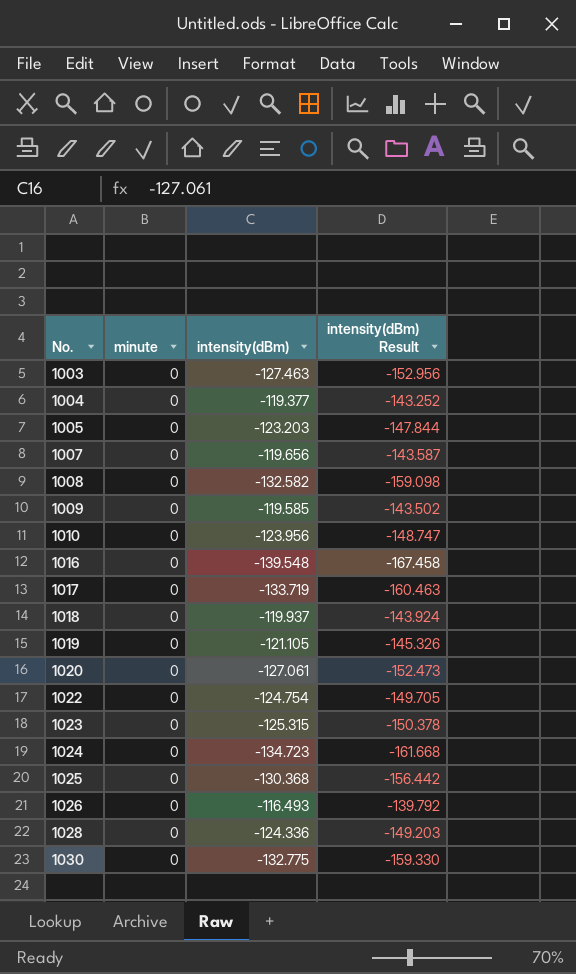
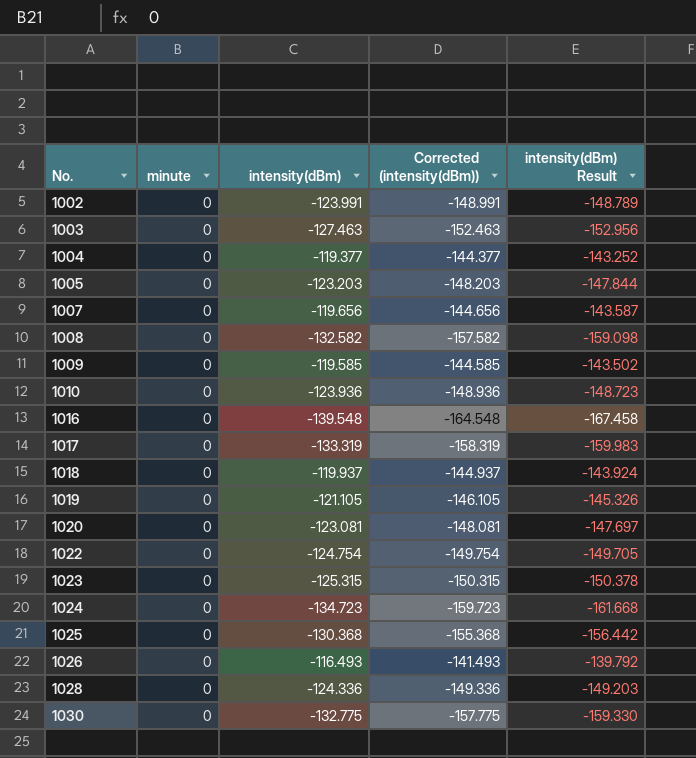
column Corrected (intensity(dBm)) | formula: none -> [intensity(dBm)] - 25
row 1002: none -> 0 | -123.991 | -148.991 | -148.789
1010 | intensity(dBm): -123.956 -> -123.936
1010 | intensity(dBm) Result: -148.747 -> -148.723
1017 | intensity(dBm): -133.719 -> -133.319
1017 | intensity(dBm) Result: -160.463 -> -159.983
1020 | intensity(dBm): -127.061 -> -123.081
1020 | intensity(dBm) Result: -152.473 -> -147.697

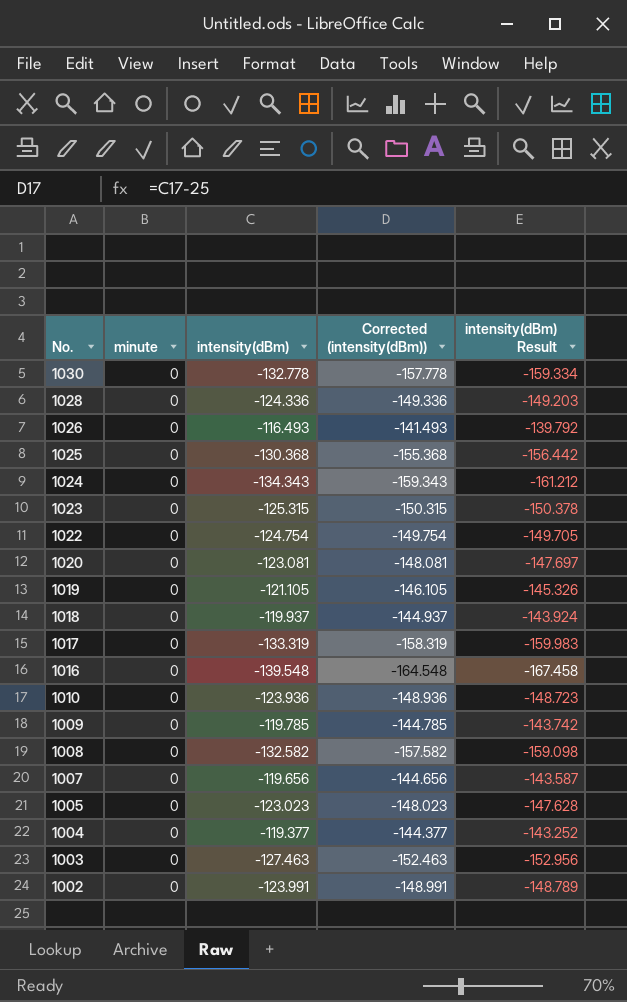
row order: No. ascending -> No. descending
1030 | intensity(dBm): -132.775 -> -132.778
1030 | Corrected (intensity(dBm)): -157.775 -> -157.778
1030 | intensity(dBm) Result: -159.330 -> -159.334
1024 | intensity(dBm): -134.723 -> -134.343
1024 | Corrected (intensity(dBm)): -159.723 -> -159.343
1024 | intensity(dBm) Result: -161.668 -> -161.212
1009 | intensity(dBm): -119.585 -> -119.785
1009 | Corrected (intensity(dBm)): -144.585 -> -144.785
1009 | intensity(dBm) Result: -143.502 -> -143.742
1005 | intensity(dBm): -123.203 -> -123.023
1005 | Corrected (intensity(dBm)): -148.203 -> -148.023
1005 | intensity(dBm) Result: -147.844 -> -147.628

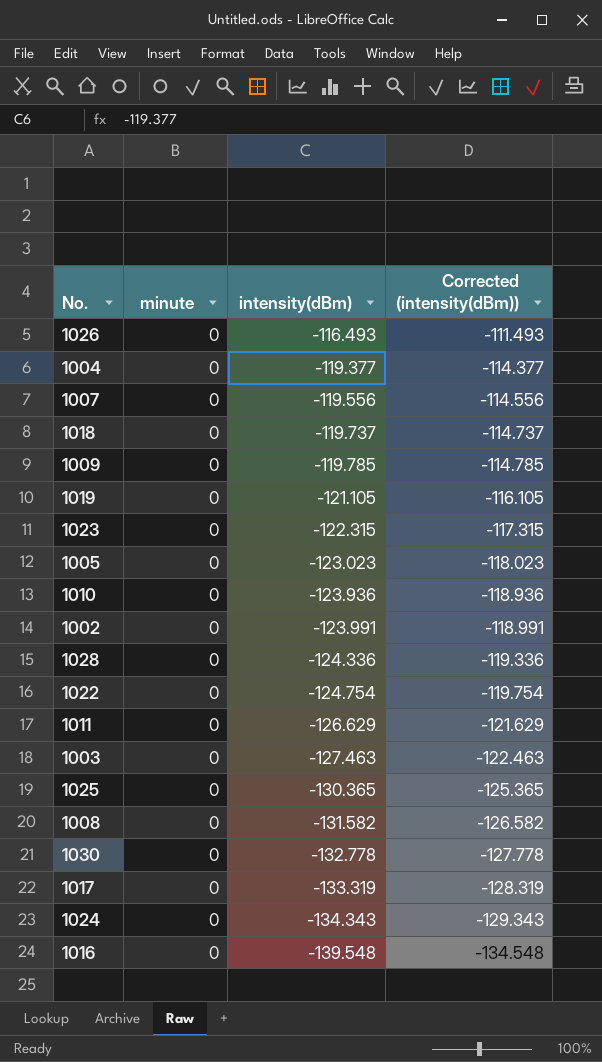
row order: No. descending -> intensity(dBm) descending
column intensity(dBm) Result | formula: [intensity(dBm)] * 1.2 -> none
column Corrected (intensity(dBm)) | formula: [intensity(dBm)] - 25 -> [intensity(dBm)] + 5
row 1020: 0 | -123.081 | -148.081 | -147.697 -> none
1007 | intensity(dBm): -119.656 -> -119.556
1018 | intensity(dBm): -119.937 -> -119.737
1023 | intensity(dBm): -125.315 -> -122.315
row 1011: none -> 0 | -126.629 | -121.629
1025 | intensity(dBm): -130.368 -> -130.365
1008 | intensity(dBm): -132.582 -> -131.582

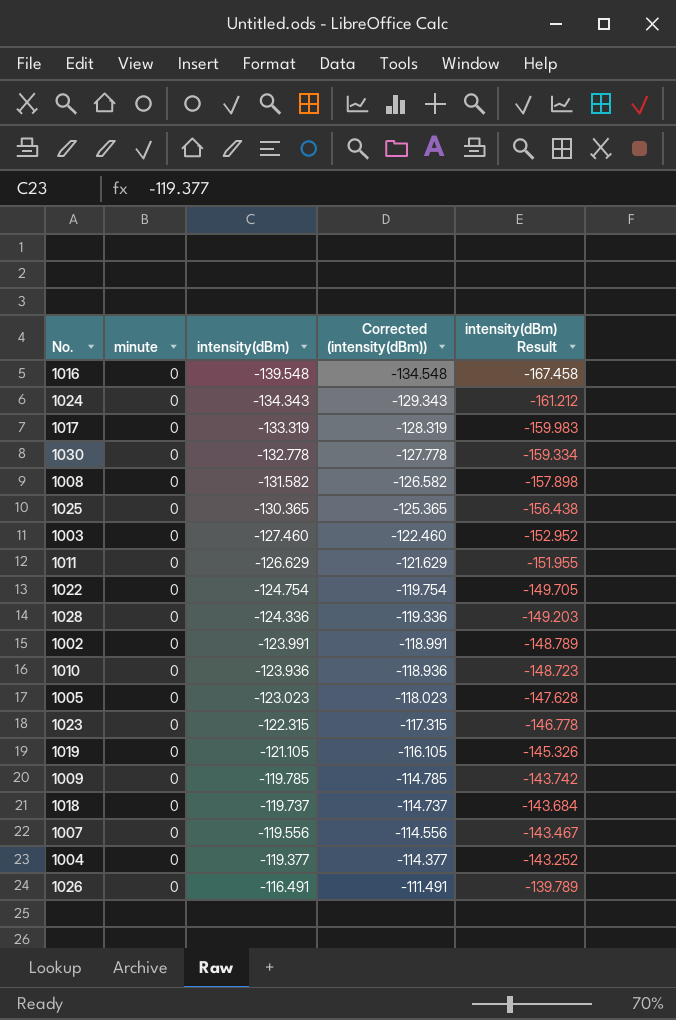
row order: intensity(dBm) descending -> intensity(dBm) ascending
column intensity(dBm) Result | formula: none -> [intensity(dBm)] * 1.2
1003 | intensity(dBm): -127.463 -> -127.460
1003 | Corrected (intensity(dBm)): -122.463 -> -122.460
1026 | intensity(dBm): -116.493 -> -116.491
1026 | Corrected (intensity(dBm)): -111.493 -> -111.491

